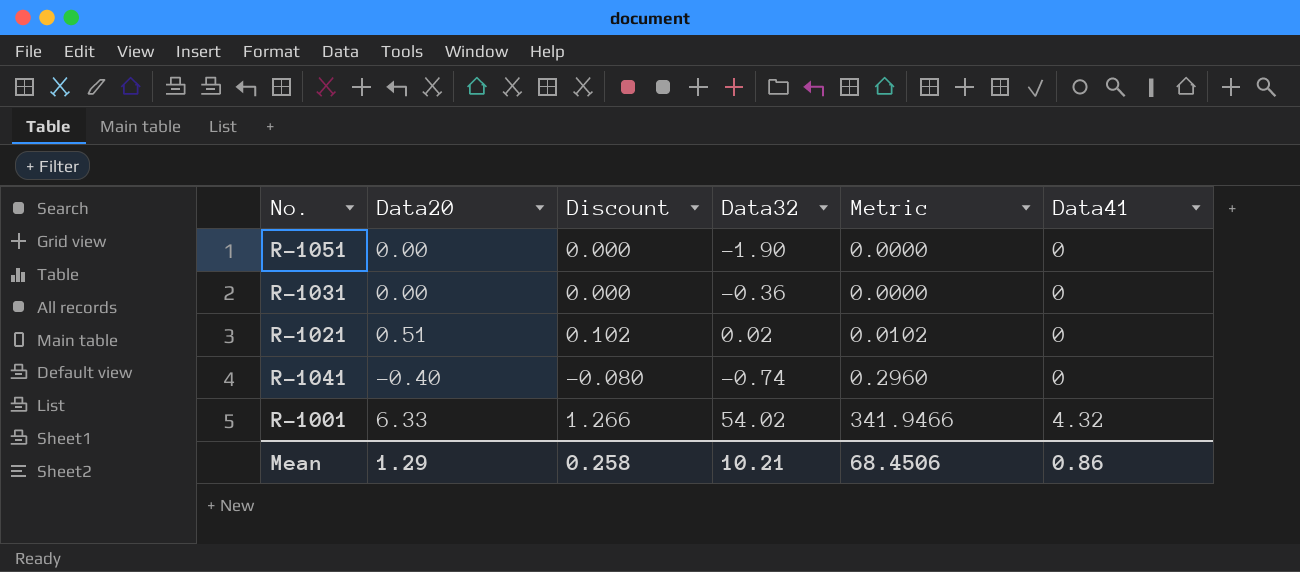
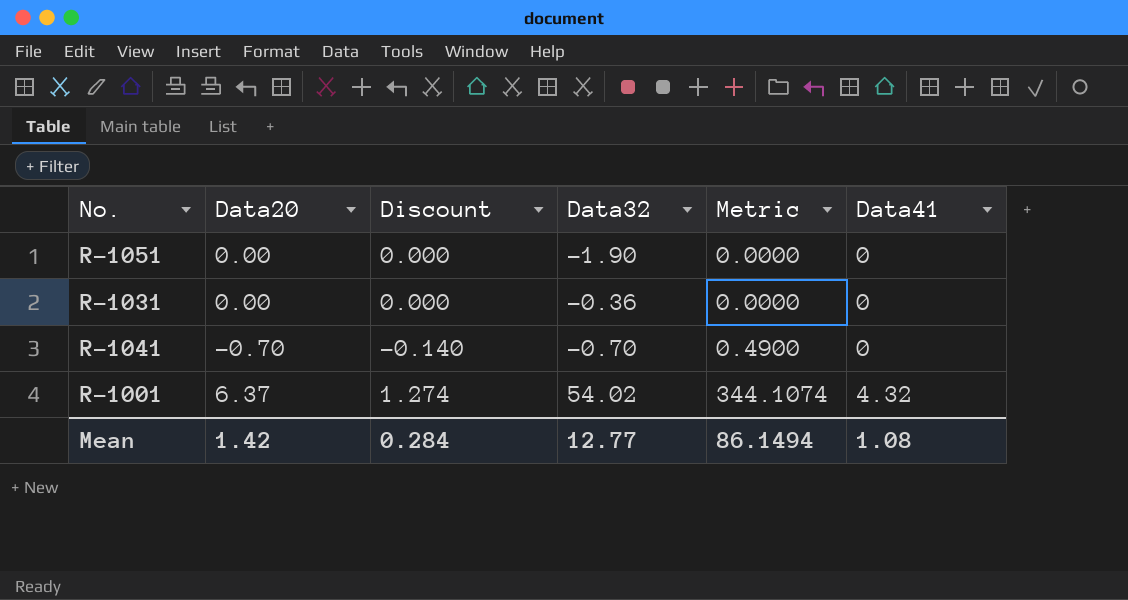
row R-1021: 0.51 | 0.102 | 0.02 | 0.0102 | 0 -> none
R-1041 | Data20: -0.40 -> -0.70
R-1041 | Discount: -0.080 -> -0.140
R-1041 | Data32: -0.74 -> -0.70
R-1041 | Metric: 0.2960 -> 0.4900
R-1001 | Data20: 6.33 -> 6.37
R-1001 | Discount: 1.266 -> 1.274
R-1001 | Metric: 341.9466 -> 344.1074
Mean | Data20: 1.29 -> 1.42
Mean | Discount: 0.258 -> 0.284
Mean | Data32: 10.21 -> 12.77
Mean | Metric: 68.4506 -> 86.1494
Mean | Data41: 0.86 -> 1.08

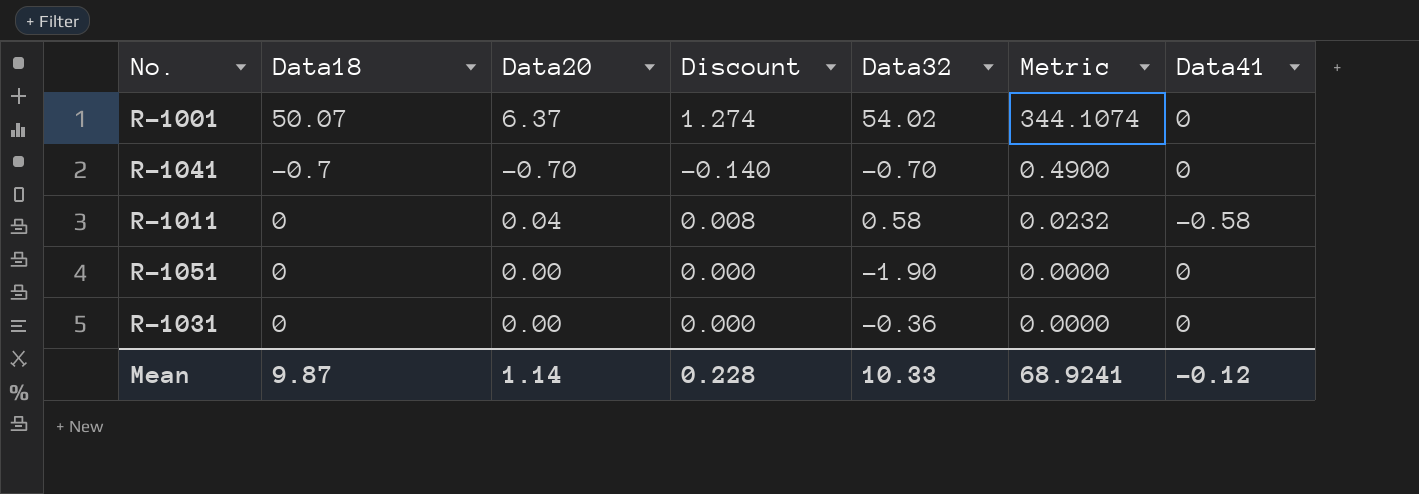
row order: Metric ascending -> Metric descending
column Data18 | position: none -> 2
R-1001 | Data41: 4.32 -> 0
row R-1011: none -> 0 | 0.04 | 0.008 | 0.58 | 0.0232 | -0.58
Mean | Data20: 1.42 -> 1.14
Mean | Discount: 0.284 -> 0.228
Mean | Data32: 12.77 -> 10.33
Mean | Metric: 86.1494 -> 68.9241
Mean | Data41: 1.08 -> -0.12

